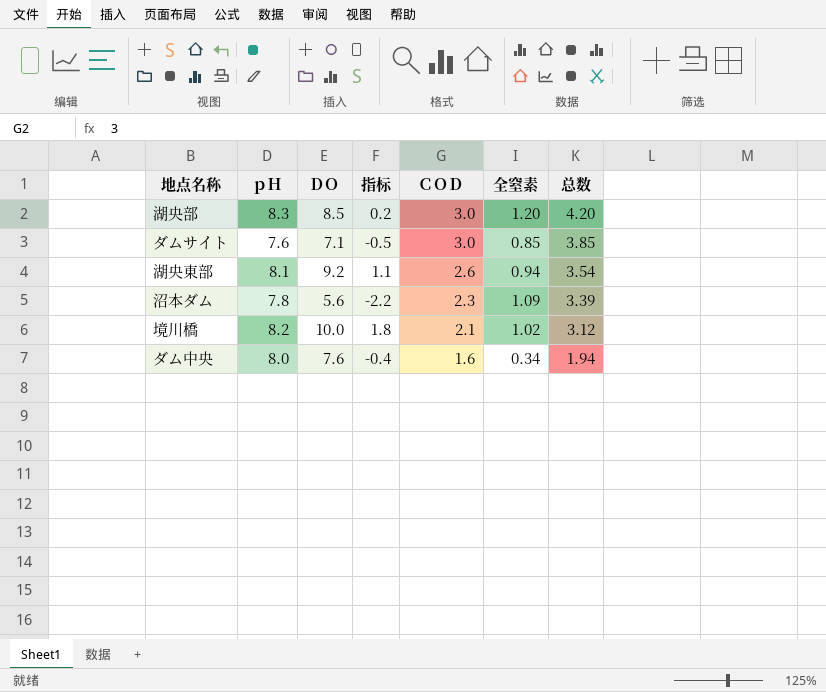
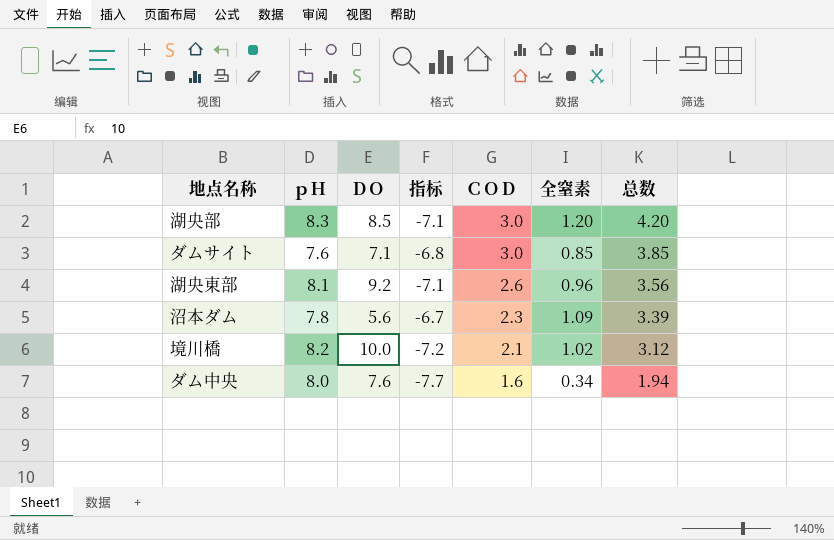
column 指标 | formula: [ＤＯ] - [ｐＨ] -> [全窒素] - [ｐＨ]
湖央東部 | 全窒素: 0.94 -> 0.96
湖央東部 | 总数: 3.54 -> 3.56

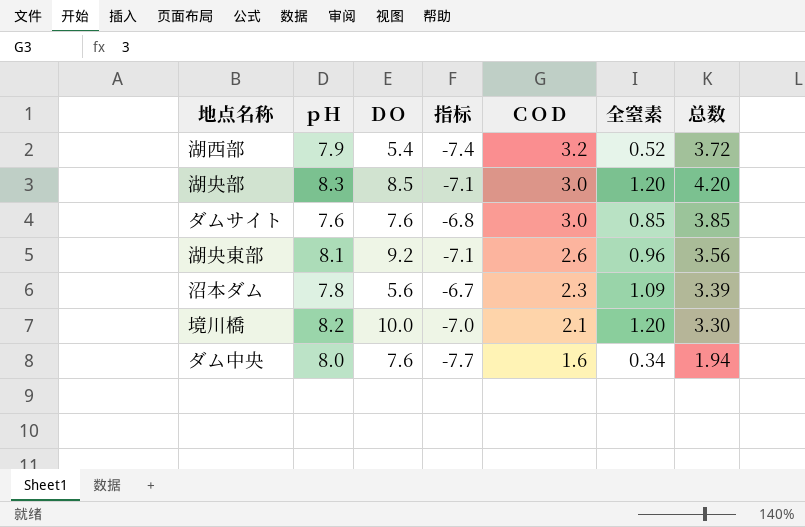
row 湖西部: none -> 7.9 | 5.4 | -7.4 | 3.2 | 0.52 | 3.72
ダムサイト | ＤＯ: 7.1 -> 7.6
境川橋 | 指标: -7.2 -> -7.0
境川橋 | 全窒素: 1.02 -> 1.20
境川橋 | 总数: 3.12 -> 3.30

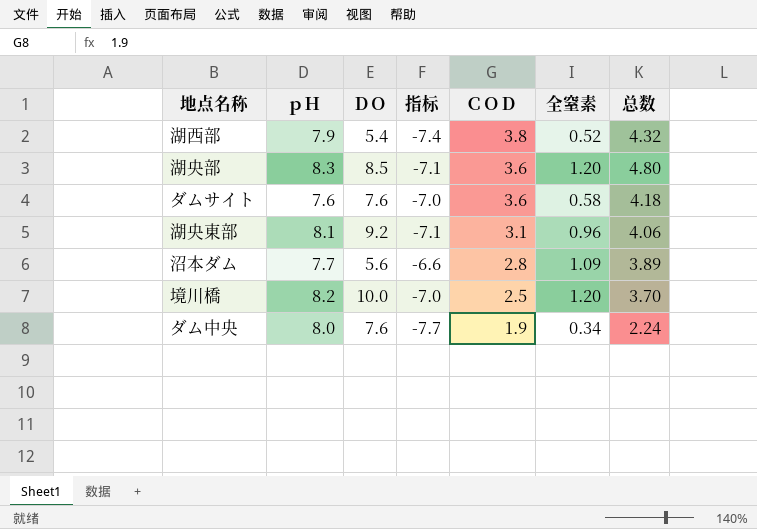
湖西部 | ＣＯＤ: 3.2 -> 3.8
湖西部 | 总数: 3.72 -> 4.32
湖央部 | ＣＯＤ: 3.0 -> 3.6
湖央部 | 总数: 4.20 -> 4.80
ダムサイト | 指标: -6.8 -> -7.0
ダムサイト | ＣＯＤ: 3.0 -> 3.6
ダムサイト | 全窒素: 0.85 -> 0.58
ダムサイト | 总数: 3.85 -> 4.18
湖央東部 | ＣＯＤ: 2.6 -> 3.1
湖央東部 | 总数: 3.56 -> 4.06
沼本ダム | ｐＨ: 7.8 -> 7.7
沼本ダム | 指标: -6.7 -> -6.6
沼本ダム | ＣＯＤ: 2.3 -> 2.8
沼本ダム | 总数: 3.39 -> 3.89
境川橋 | ＣＯＤ: 2.1 -> 2.5
境川橋 | 总数: 3.30 -> 3.70
ダム中央 | ＣＯＤ: 1.6 -> 1.9
ダム中央 | 总数: 1.94 -> 2.24

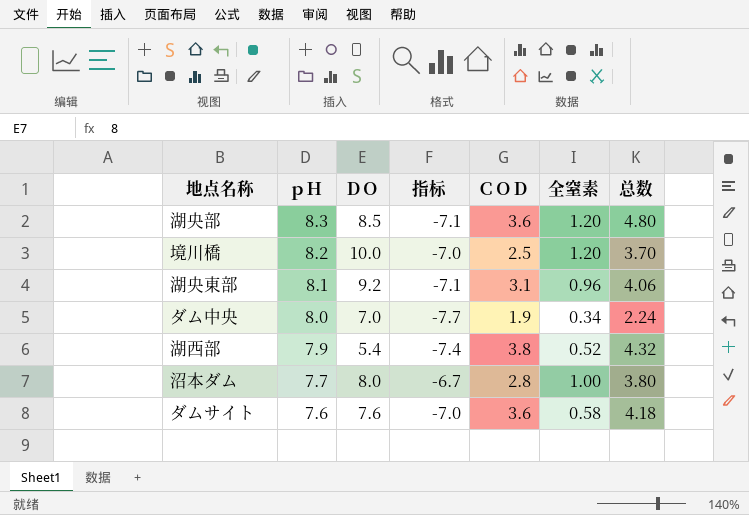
row order: ＣＯＤ descending -> ｐＨ descending
ダム中央 | ＤＯ: 7.6 -> 7.0
沼本ダム | ＤＯ: 5.6 -> 8.0
沼本ダム | 指标: -6.6 -> -6.7
沼本ダム | 全窒素: 1.09 -> 1.00
沼本ダム | 总数: 3.89 -> 3.80

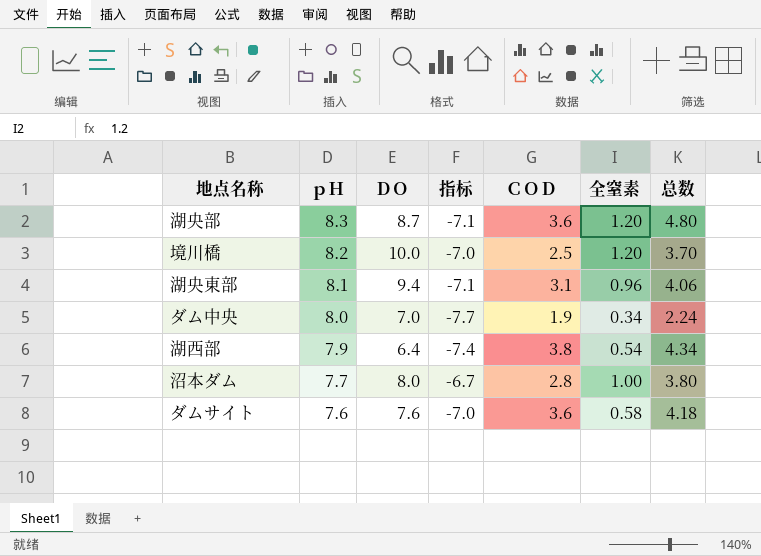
湖央部 | ＤＯ: 8.5 -> 8.7
湖央東部 | ＤＯ: 9.2 -> 9.4
湖西部 | ＤＯ: 5.4 -> 6.4
湖西部 | 全窒素: 0.52 -> 0.54
湖西部 | 总数: 4.32 -> 4.34

